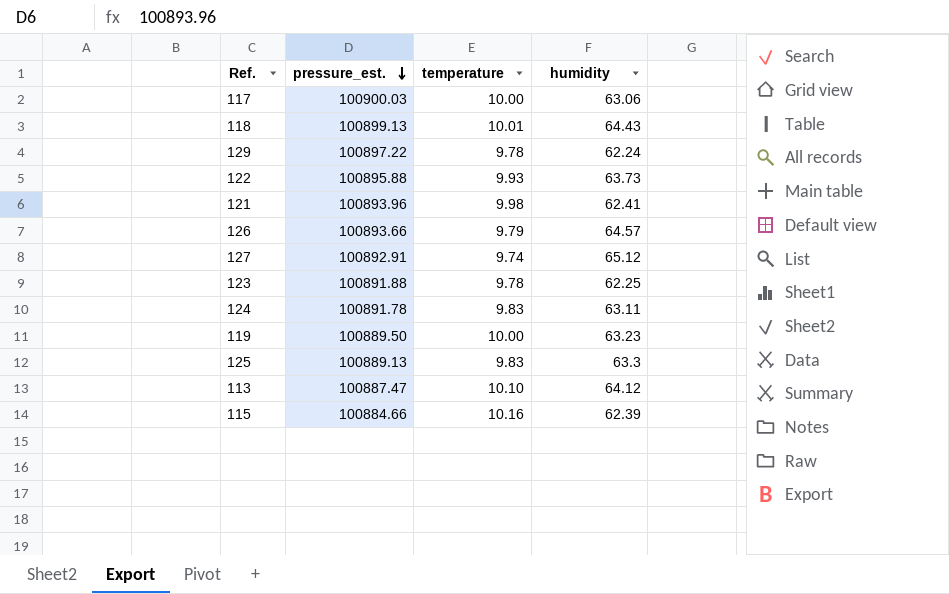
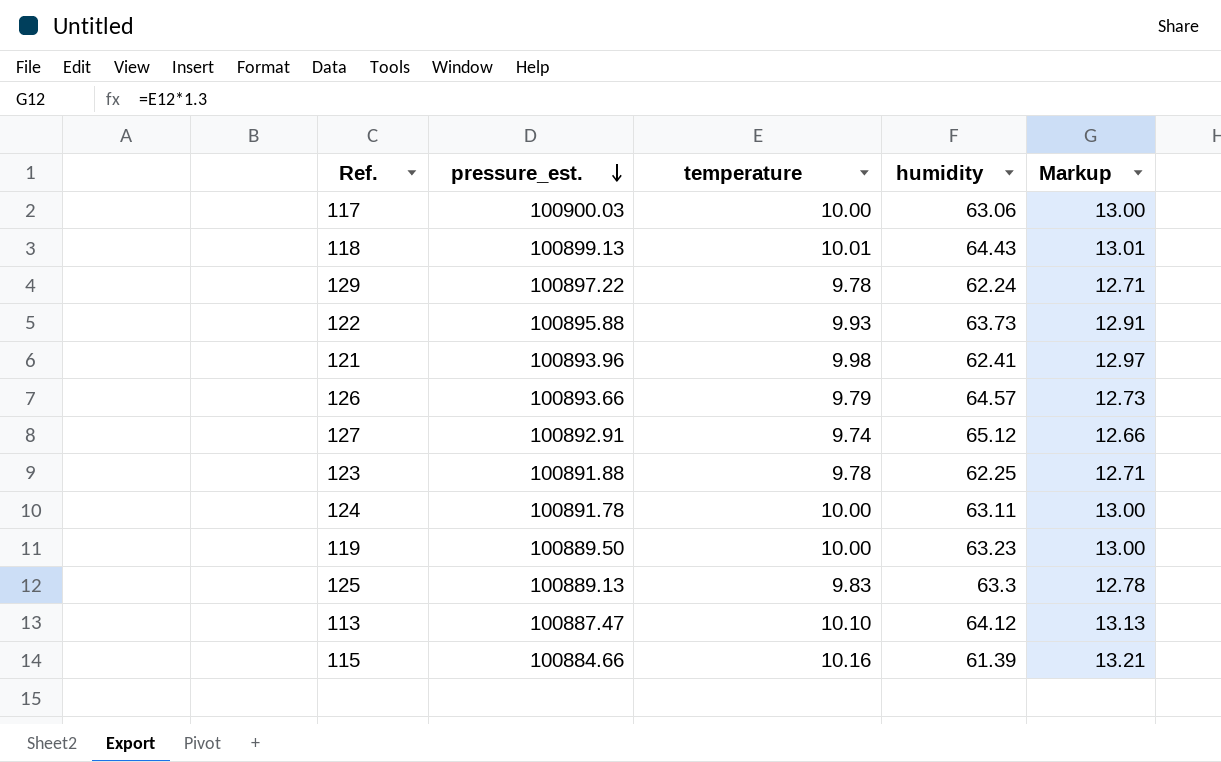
column Markup | formula: none -> [temperature] * 1.3
124 | temperature: 9.83 -> 10.00
115 | humidity: 62.39 -> 61.39

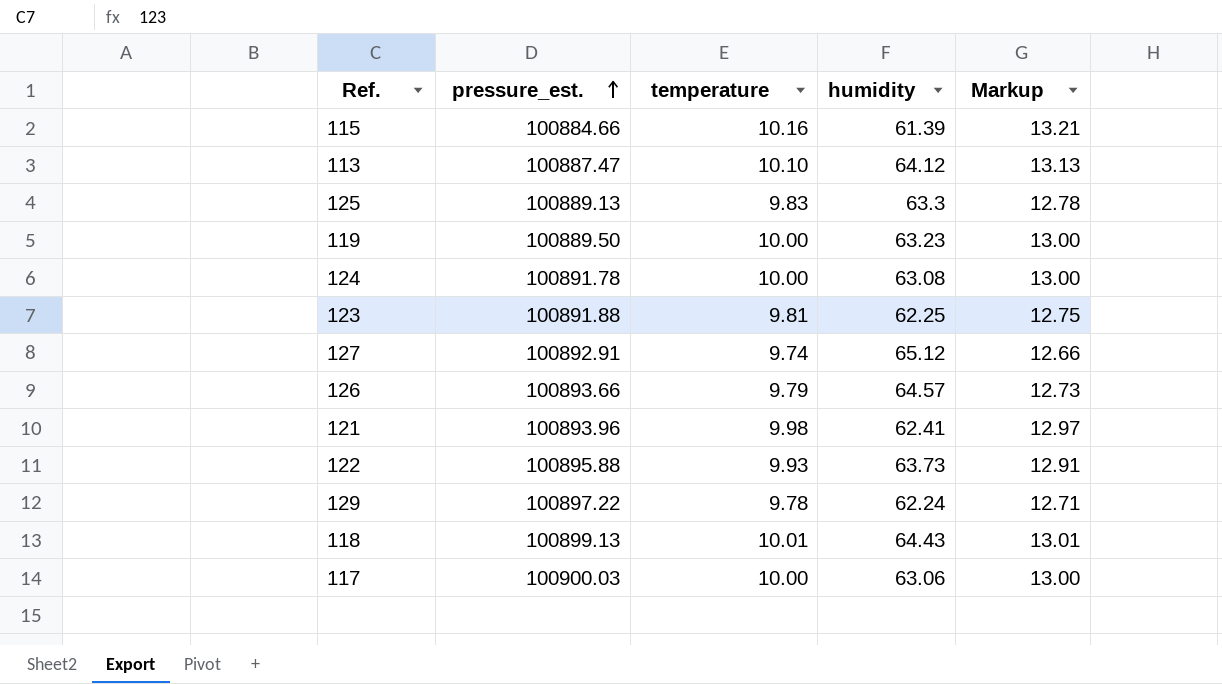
row order: pressure_est. descending -> pressure_est. ascending
124 | humidity: 63.11 -> 63.08
123 | temperature: 9.78 -> 9.81
123 | Markup: 12.71 -> 12.75

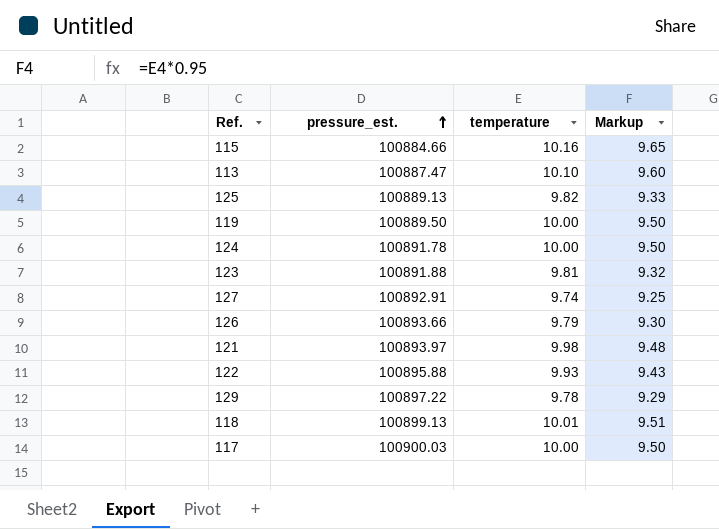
column humidity | position: 4 -> none
column Markup | formula: [temperature] * 1.3 -> [temperature] * 0.95
125 | temperature: 9.83 -> 9.82
121 | pressure_est.: 100893.96 -> 100893.97

